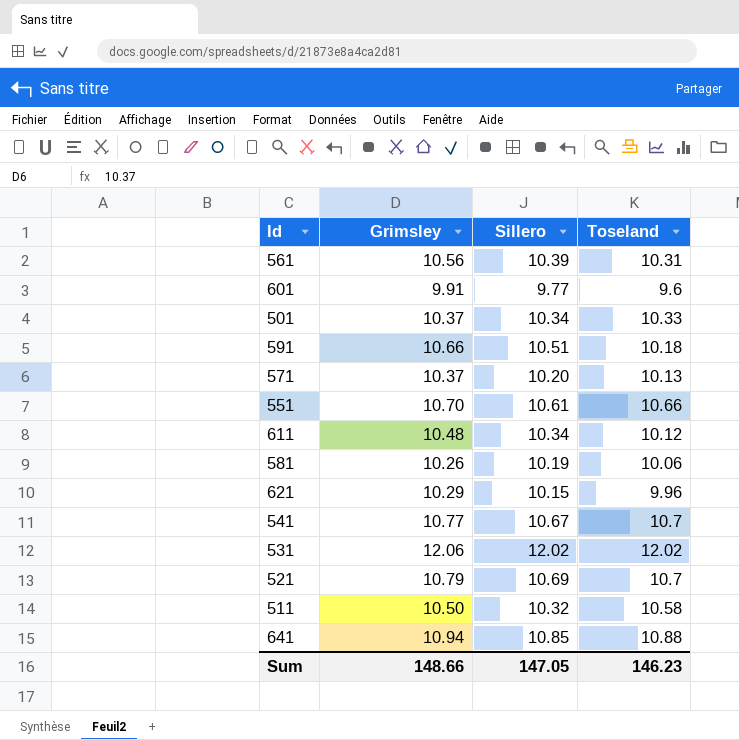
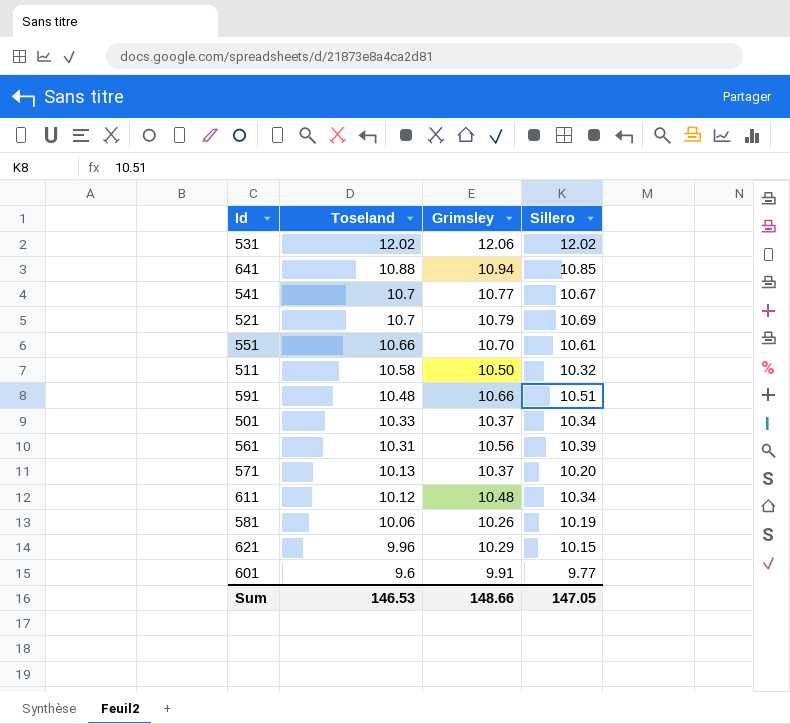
row order: none -> Toseland descending
column Toseland | position: 4 -> 2
591 | Toseland: 10.18 -> 10.48
Sum | Toseland: 146.23 -> 146.53

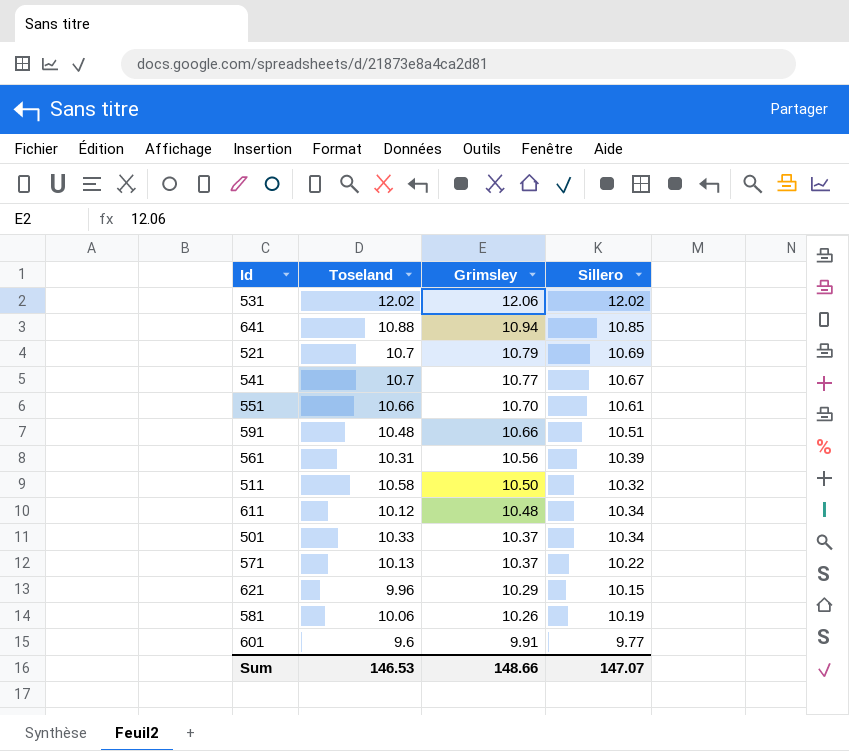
row order: Toseland descending -> Grimsley descending
571 | Sillero: 10.20 -> 10.22
Sum | Sillero: 147.05 -> 147.07

